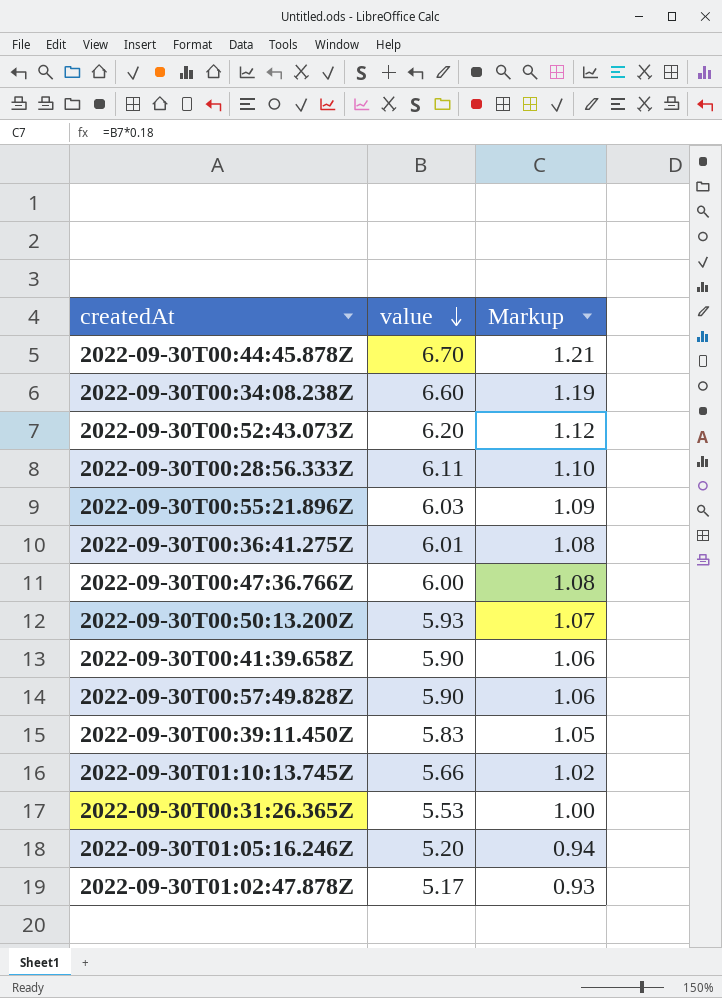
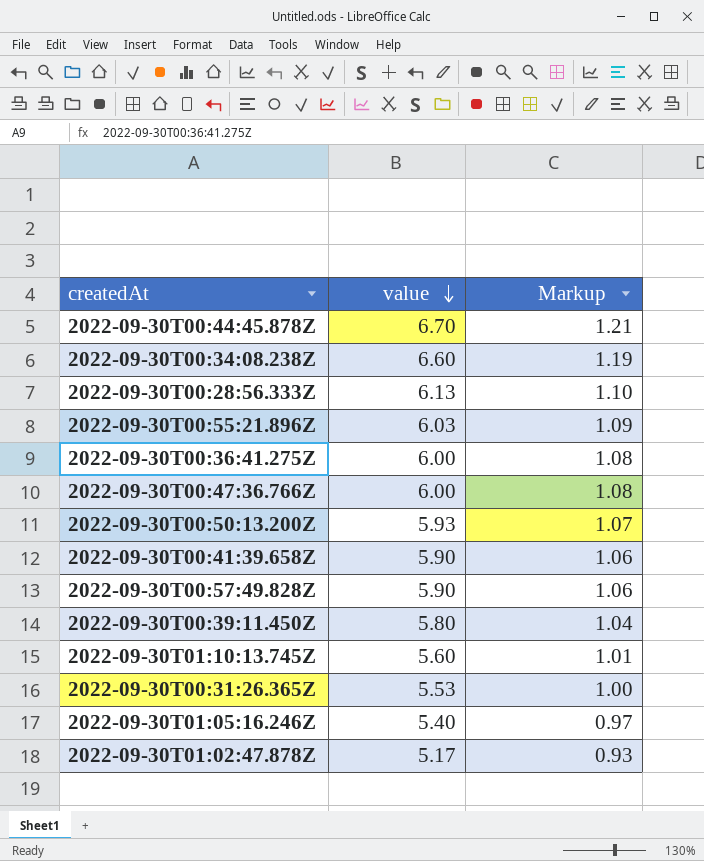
row 2022-09-30T00:52:43.073Z: 6.20 | 1.12 -> none
2022-09-30T00:28:56.333Z | value: 6.11 -> 6.13
2022-09-30T00:36:41.275Z | value: 6.01 -> 6.00
2022-09-30T00:39:11.450Z | value: 5.83 -> 5.80
2022-09-30T00:39:11.450Z | Markup: 1.05 -> 1.04
2022-09-30T01:10:13.745Z | value: 5.66 -> 5.60
2022-09-30T01:10:13.745Z | Markup: 1.02 -> 1.01
2022-09-30T01:05:16.246Z | value: 5.20 -> 5.40
2022-09-30T01:05:16.246Z | Markup: 0.94 -> 0.97

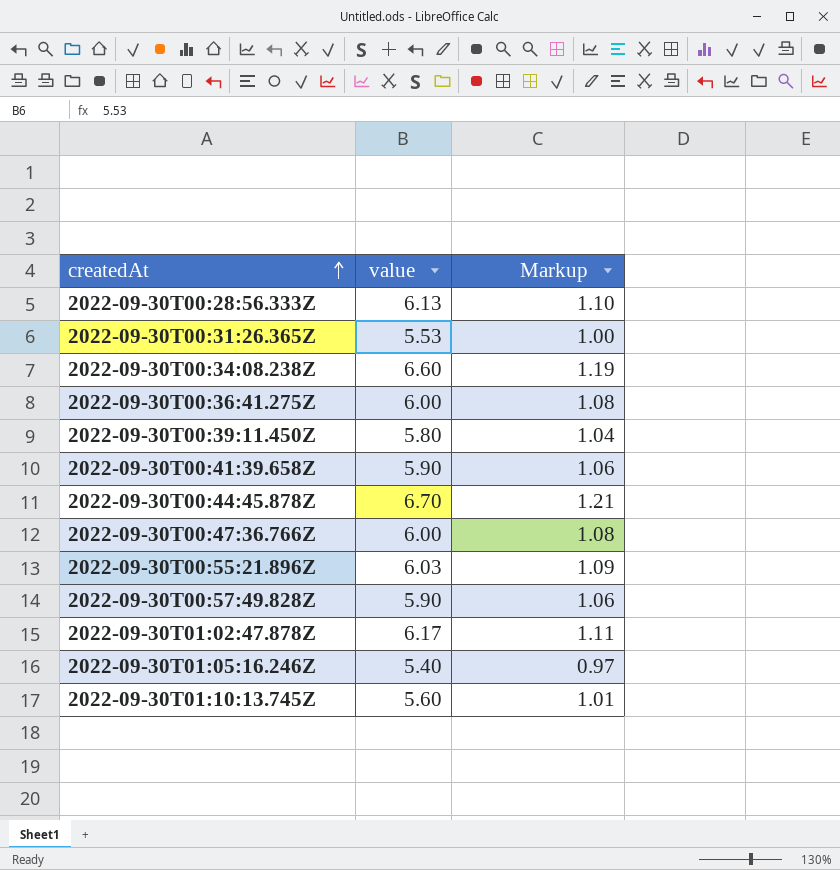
row order: value descending -> createdAt ascending
row 2022-09-30T00:50:13.200Z: 5.93 | 1.07 -> none
2022-09-30T01:02:47.878Z | value: 5.17 -> 6.17
2022-09-30T01:02:47.878Z | Markup: 0.93 -> 1.11

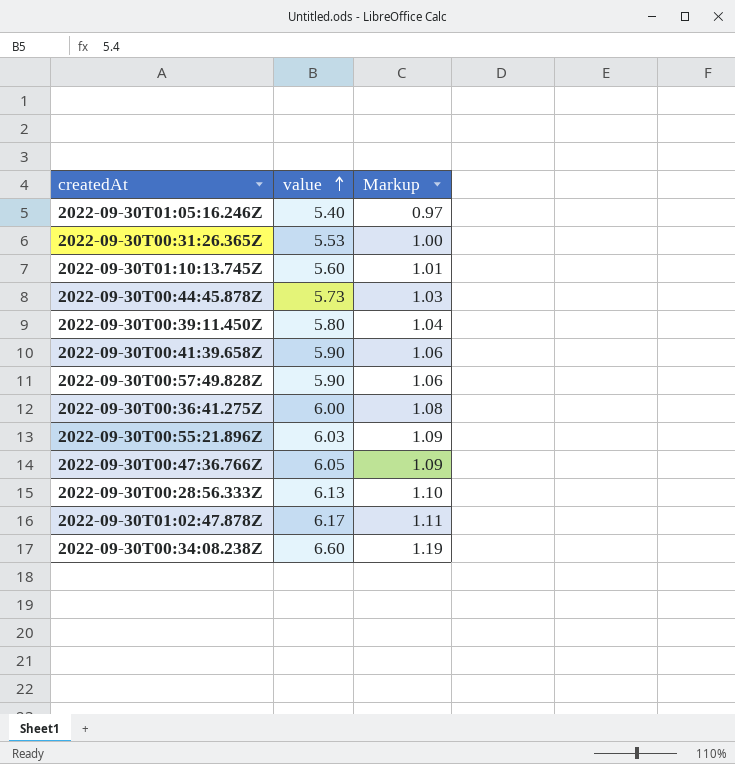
row order: createdAt ascending -> value ascending
2022-09-30T00:44:45.878Z | value: 6.70 -> 5.73
2022-09-30T00:44:45.878Z | Markup: 1.21 -> 1.03
2022-09-30T00:47:36.766Z | value: 6.00 -> 6.05
2022-09-30T00:47:36.766Z | Markup: 1.08 -> 1.09

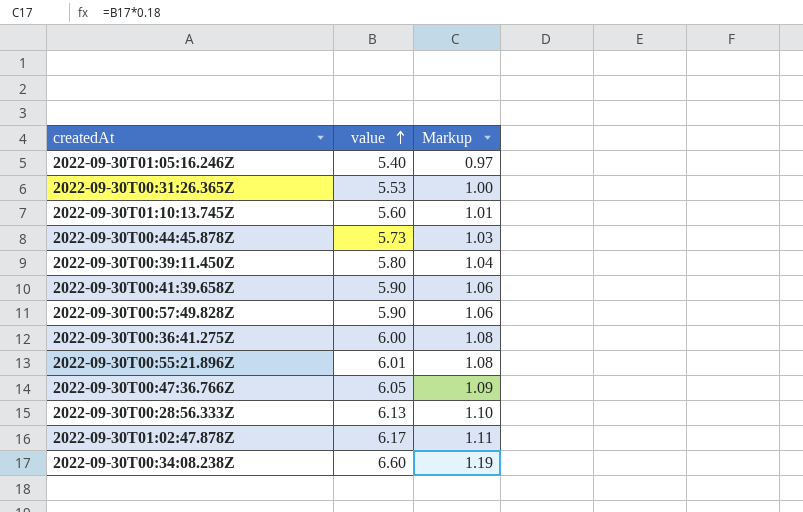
2022-09-30T00:55:21.896Z | value: 6.03 -> 6.01
2022-09-30T00:55:21.896Z | Markup: 1.09 -> 1.08

